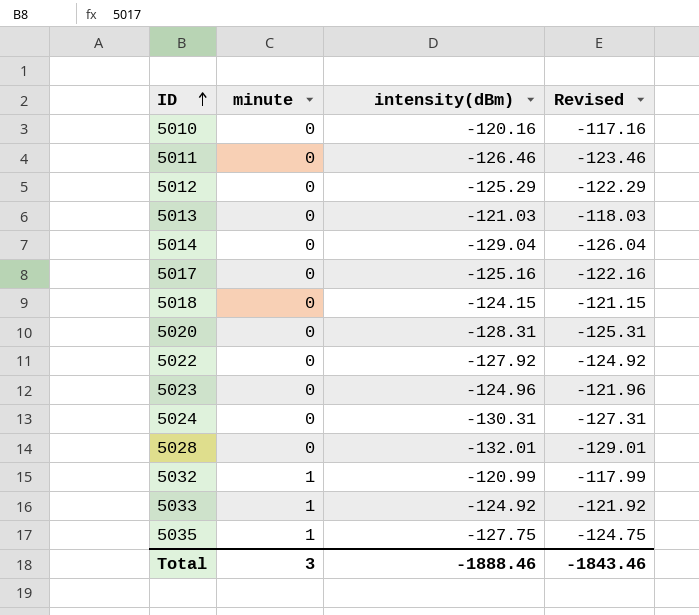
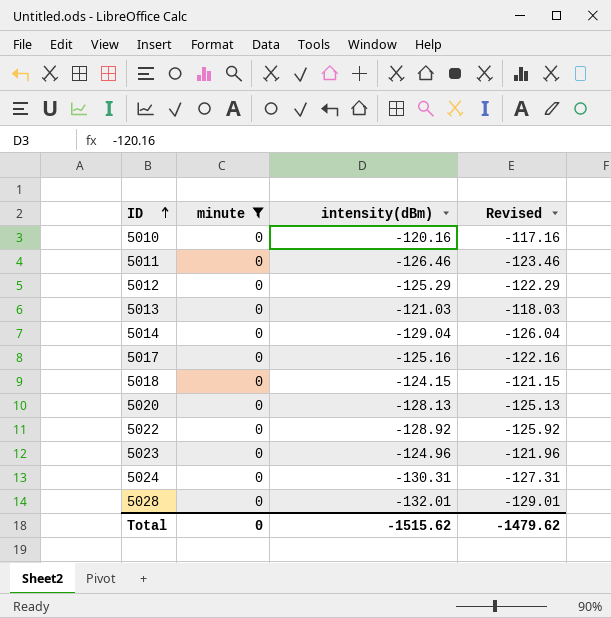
filter: none -> minute = 0
5020 | intensity(dBm): -128.31 -> -128.13
5020 | Revised: -125.31 -> -125.13
5022 | intensity(dBm): -127.92 -> -128.92
5022 | Revised: -124.92 -> -125.92
Total | minute: 3 -> 0
Total | intensity(dBm): -1888.46 -> -1515.62
Total | Revised: -1843.46 -> -1479.62

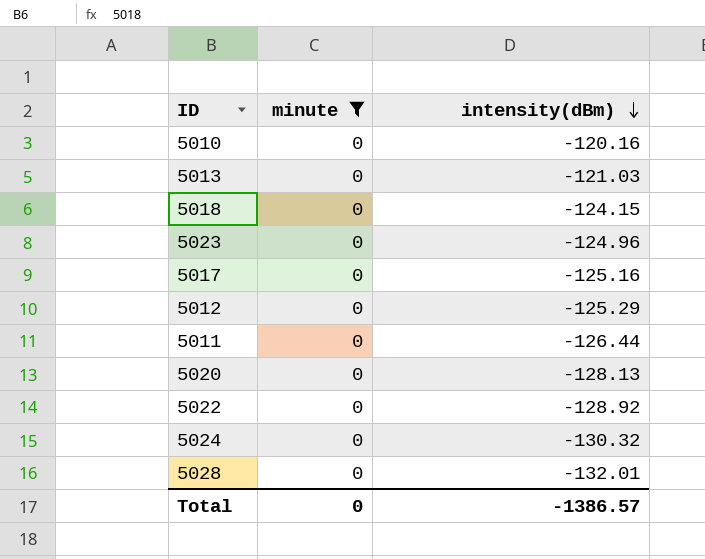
row order: ID ascending -> intensity(dBm) descending
column Revised | formula: [intensity(dBm)] + 3 -> none
row 5014: 0 | -129.04 | -126.04 -> none
5011 | intensity(dBm): -126.46 -> -126.44
5024 | intensity(dBm): -130.31 -> -130.32
Total | intensity(dBm): -1515.62 -> -1386.57

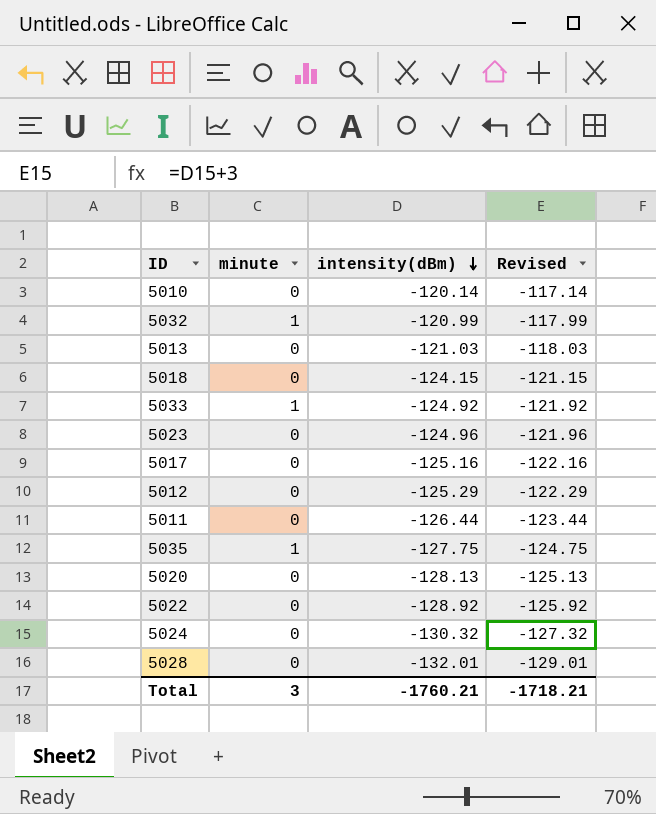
filter: minute = 0 -> none
column Revised | formula: none -> [intensity(dBm)] + 3
5010 | intensity(dBm): -120.16 -> -120.14
Total | minute: 0 -> 3
Total | intensity(dBm): -1386.57 -> -1760.21

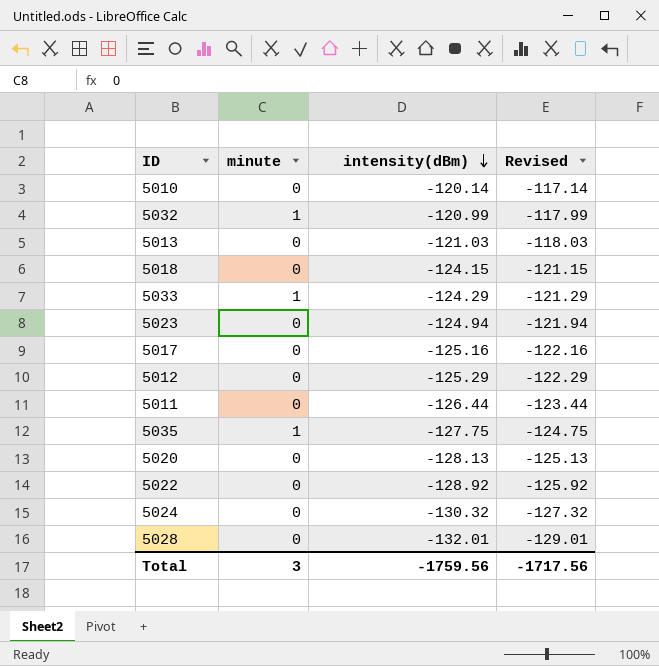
5033 | intensity(dBm): -124.92 -> -124.29
5033 | Revised: -121.92 -> -121.29
5023 | intensity(dBm): -124.96 -> -124.94
5023 | Revised: -121.96 -> -121.94
Total | intensity(dBm): -1760.21 -> -1759.56
Total | Revised: -1718.21 -> -1717.56

